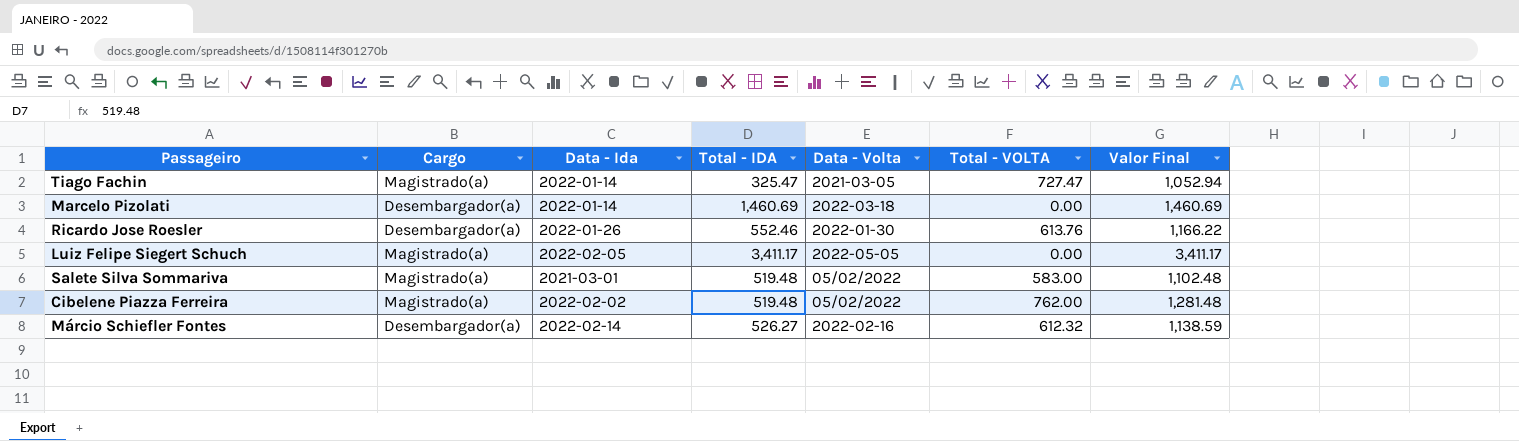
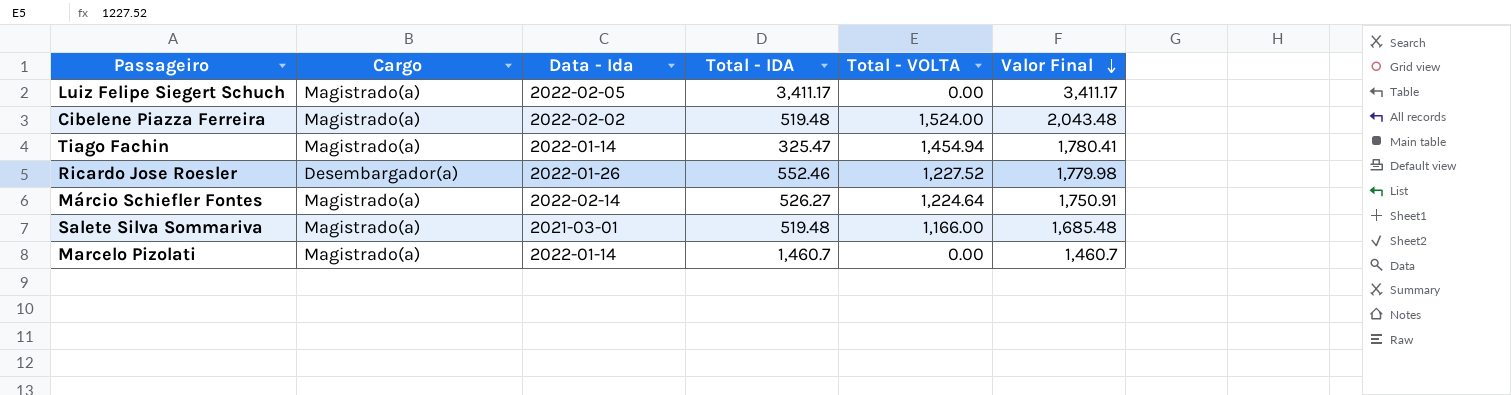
row order: none -> Valor Final descending
column Data - Volta | position: 5 -> none
Cibelene Piazza Ferreira | Total - VOLTA: 762.00 -> 1,524.00
Cibelene Piazza Ferreira | Valor Final: 1,281.48 -> 2,043.48
Tiago Fachin | Total - VOLTA: 727.47 -> 1,454.94
Tiago Fachin | Valor Final: 1,052.94 -> 1,780.41
Ricardo Jose Roesler | Total - VOLTA: 613.76 -> 1,227.52
Ricardo Jose Roesler | Valor Final: 1,166.22 -> 1,779.98
Márcio Schiefler Fontes | Cargo: Desembargador(a) -> Magistrado(a)
Márcio Schiefler Fontes | Total - VOLTA: 612.32 -> 1,224.64
Márcio Schiefler Fontes | Valor Final: 1,138.59 -> 1,750.91
Salete Silva Sommariva | Total - VOLTA: 583.00 -> 1,166.00
Salete Silva Sommariva | Valor Final: 1,102.48 -> 1,685.48
Marcelo Pizolati | Cargo: Desembargador(a) -> Magistrado(a)
Marcelo Pizolati | Total - IDA: 1,460.69 -> 1,460.7
Marcelo Pizolati | Valor Final: 1,460.69 -> 1,460.7

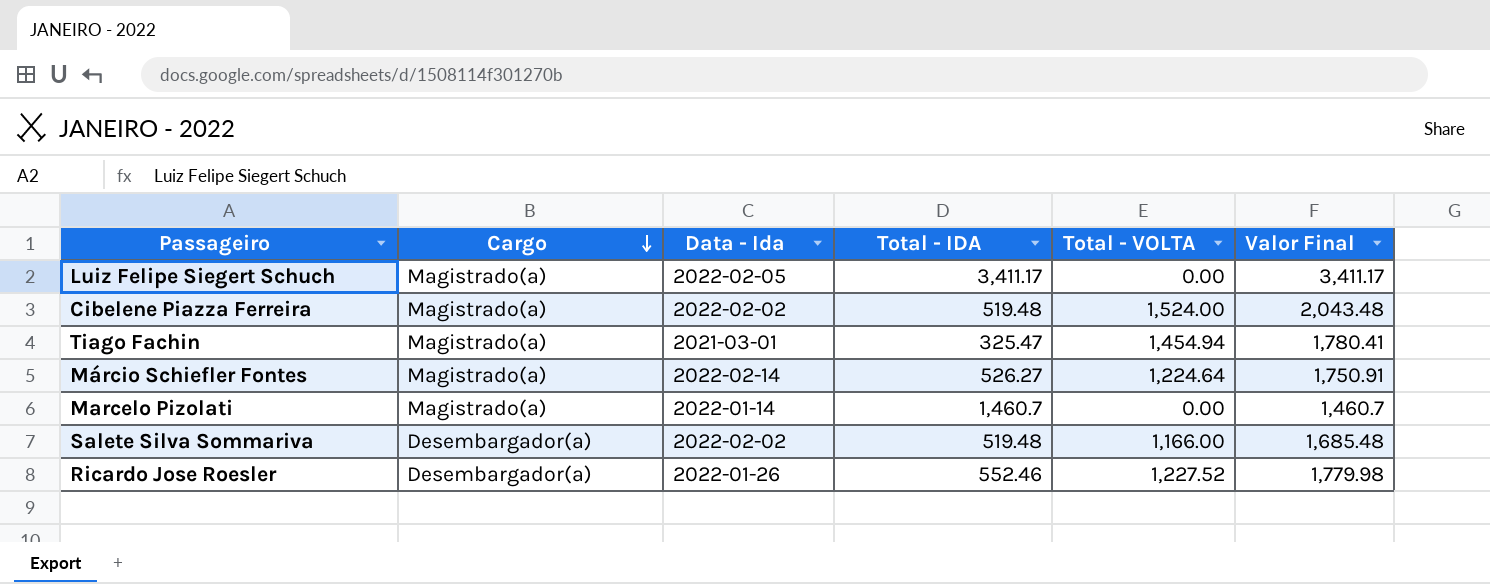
row order: Valor Final descending -> Cargo descending
Tiago Fachin | Data - Ida: 2022-01-14 -> 2021-03-01
Salete Silva Sommariva | Cargo: Magistrado(a) -> Desembargador(a)
Salete Silva Sommariva | Data - Ida: 2021-03-01 -> 2022-02-02

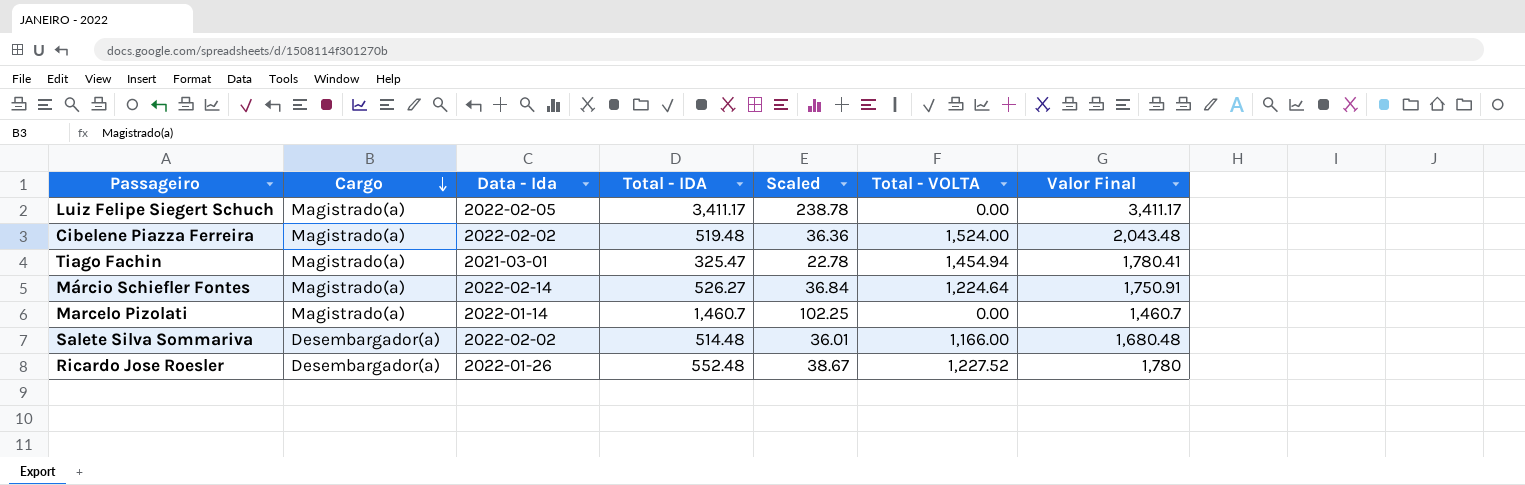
column Scaled | formula: none -> [Total - IDA] * 0.07
Salete Silva Sommariva | Total - IDA: 519.48 -> 514.48
Salete Silva Sommariva | Valor Final: 1,685.48 -> 1,680.48
Ricardo Jose Roesler | Total - IDA: 552.46 -> 552.48
Ricardo Jose Roesler | Valor Final: 1,779.98 -> 1,780

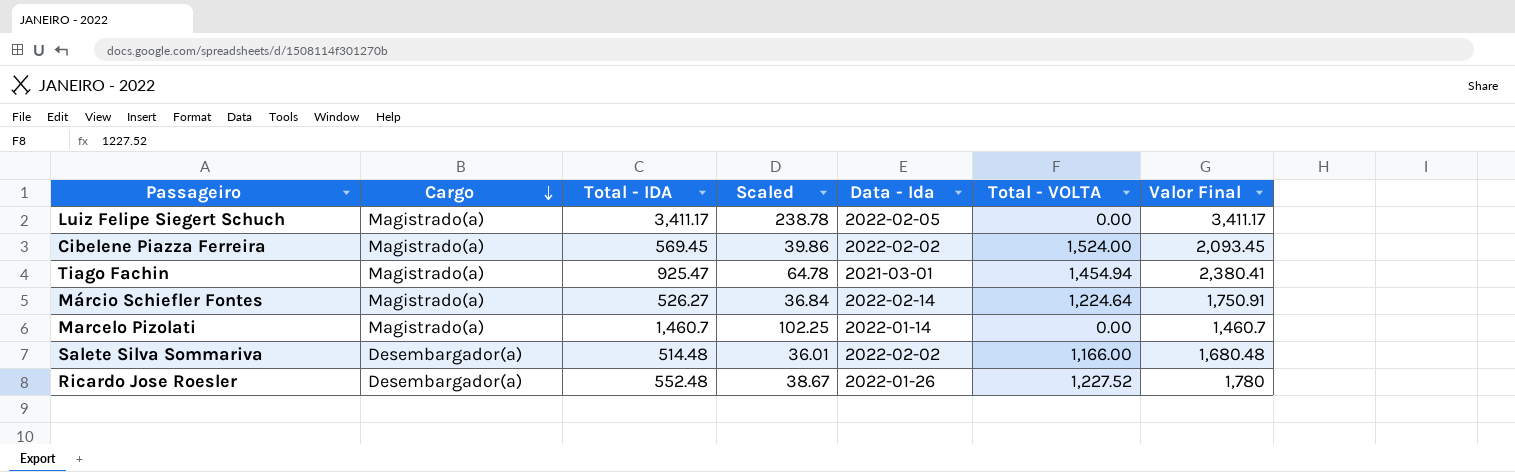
column Data - Ida | position: 3 -> 5
Cibelene Piazza Ferreira | Total - IDA: 519.48 -> 569.45
Cibelene Piazza Ferreira | Scaled: 36.36 -> 39.86
Cibelene Piazza Ferreira | Valor Final: 2,043.48 -> 2,093.45
Tiago Fachin | Total - IDA: 325.47 -> 925.47
Tiago Fachin | Scaled: 22.78 -> 64.78
Tiago Fachin | Valor Final: 1,780.41 -> 2,380.41

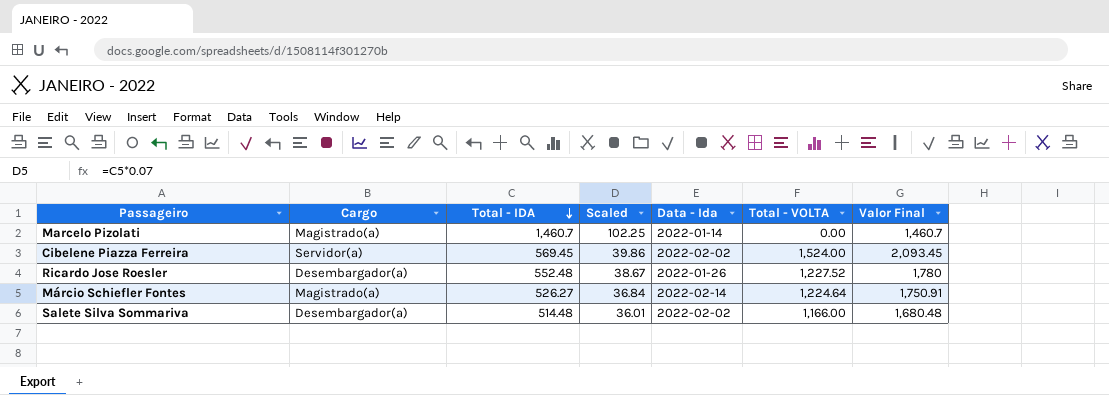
row order: Cargo descending -> Total - IDA descending
row Luiz Felipe Siegert Schuch: Magistrado(a) | 3,411.17 | 238.78 | 2022-02-05 | 0.00 | 3,411.17 -> none
row Tiago Fachin: Magistrado(a) | 925.47 | 64.78 | 2021-03-01 | 1,454.94 | 2,380.41 -> none
Cibelene Piazza Ferreira | Cargo: Magistrado(a) -> Servidor(a)

